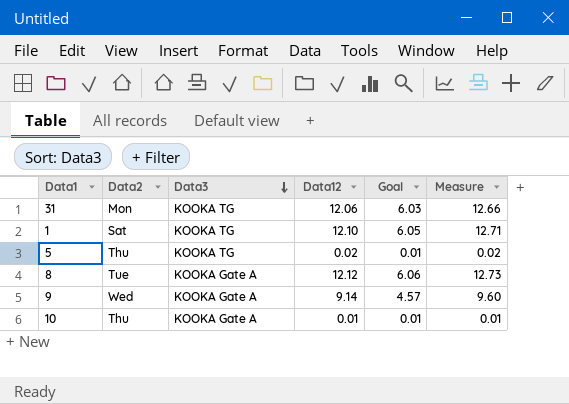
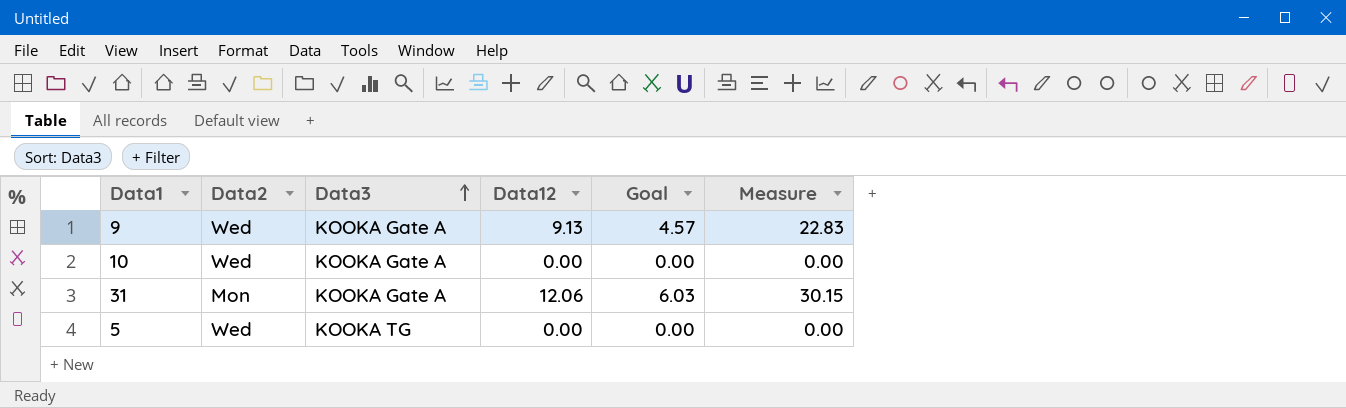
row order: Data3 descending -> Data3 ascending
column Measure | formula: [Data12] * 1.05 -> [Data12] * 2.5
row 1: Sat | KOOKA TG | 12.10 | 6.05 | 12.71 -> none
row 8: Tue | KOOKA Gate A | 12.12 | 6.06 | 12.73 -> none
9 | Data12: 9.14 -> 9.13
10 | Data2: Thu -> Wed
10 | Data12: 0.01 -> 0.00
10 | Goal: 0.01 -> 0.00
31 | Data3: KOOKA TG -> KOOKA Gate A
5 | Data2: Thu -> Wed
5 | Data12: 0.02 -> 0.00
5 | Goal: 0.01 -> 0.00

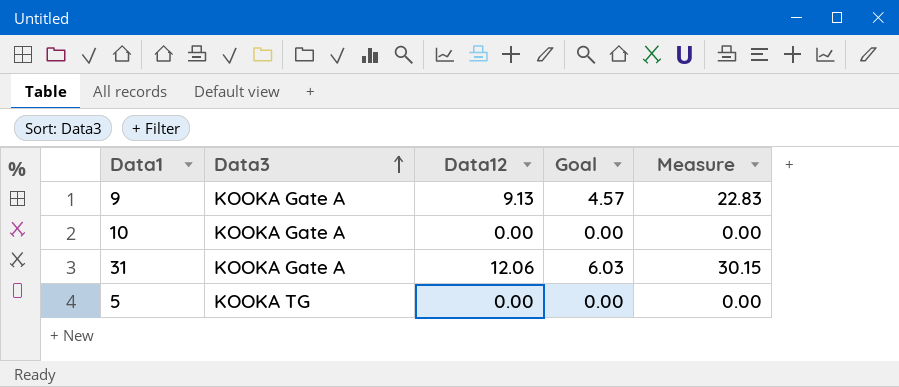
column Data2 | position: 2 -> none

